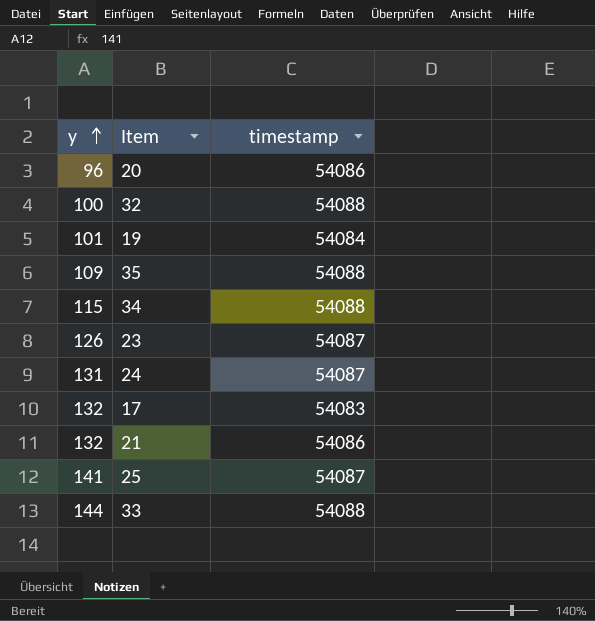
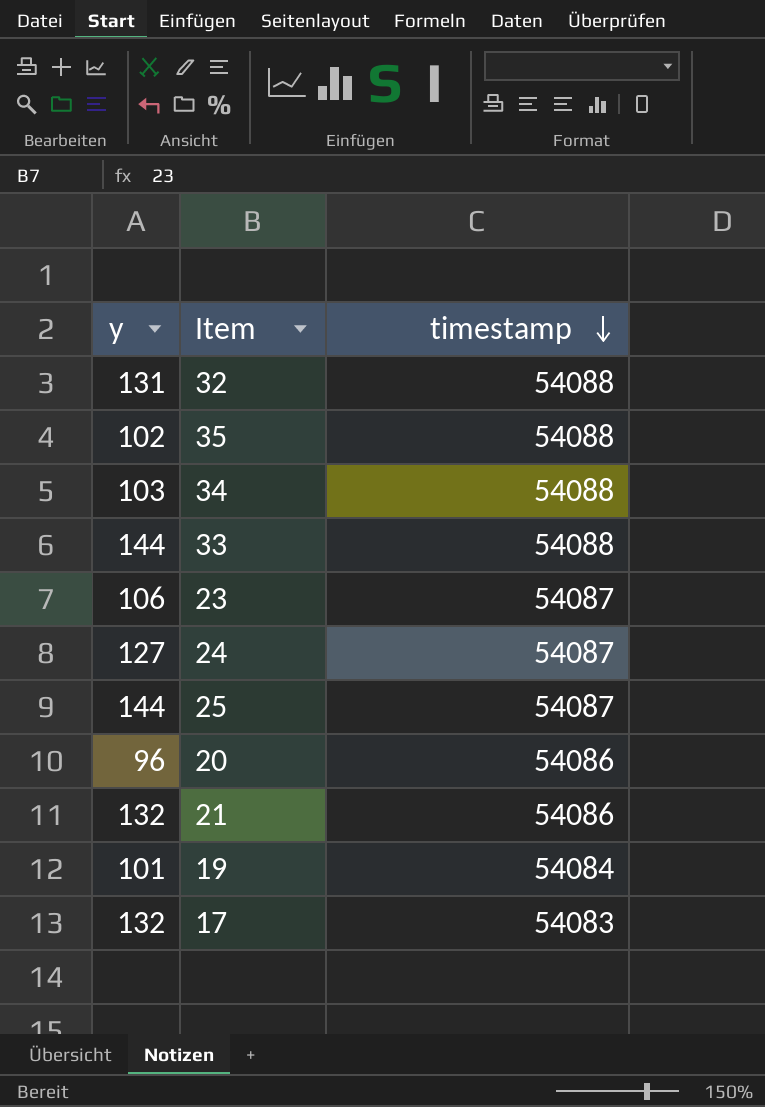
row order: y ascending -> timestamp descending
32 | y: 100 -> 131
35 | y: 109 -> 102
34 | y: 115 -> 103
23 | y: 126 -> 106
24 | y: 131 -> 127
25 | y: 141 -> 144

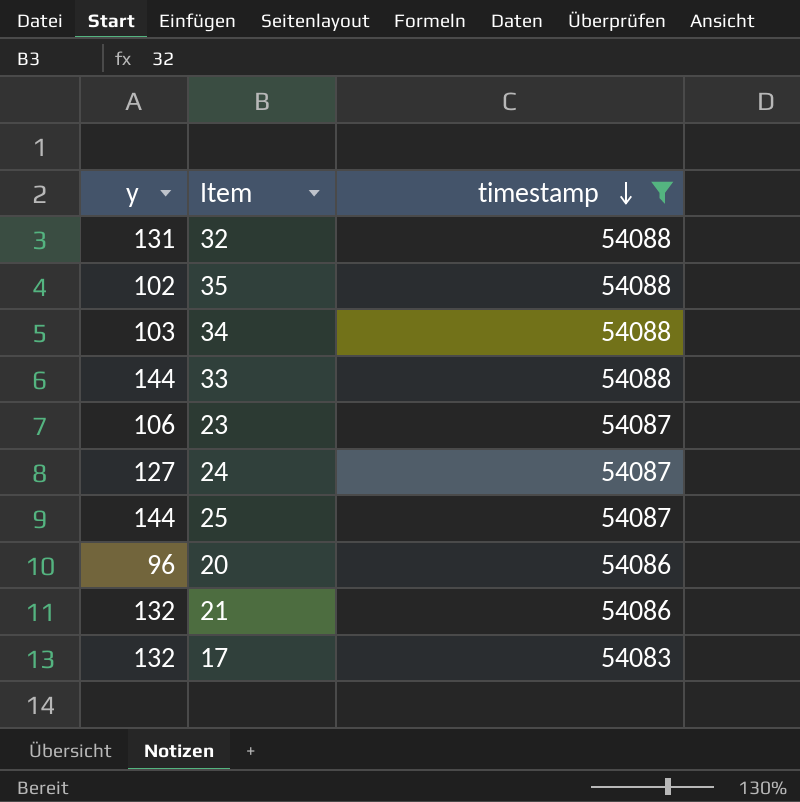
filter: none -> timestamp != 54084

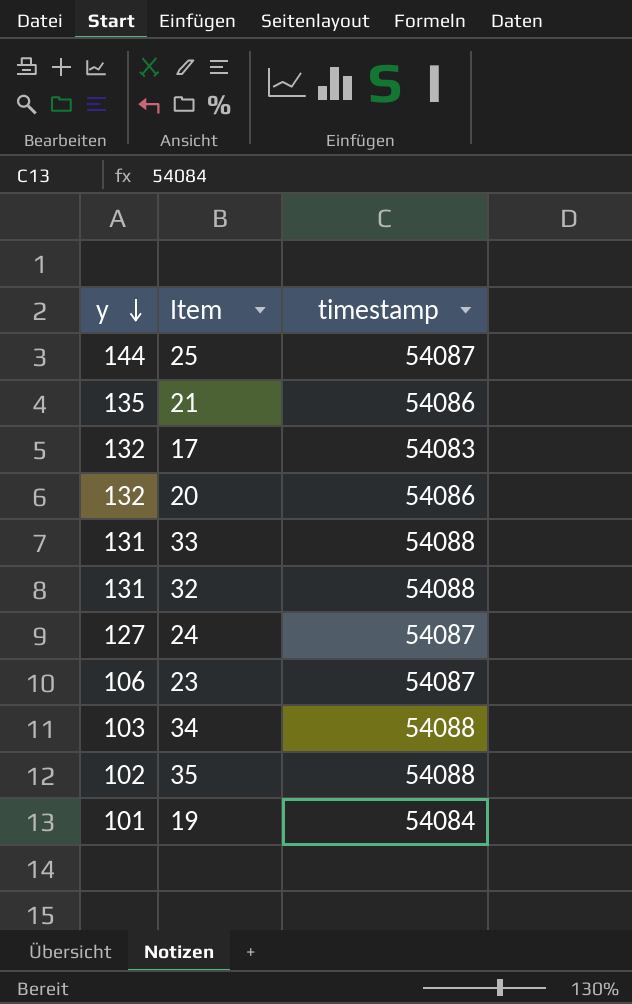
filter: timestamp != 54084 -> none
row order: timestamp descending -> y descending
21 | y: 132 -> 135
20 | y: 96 -> 132
33 | y: 144 -> 131

